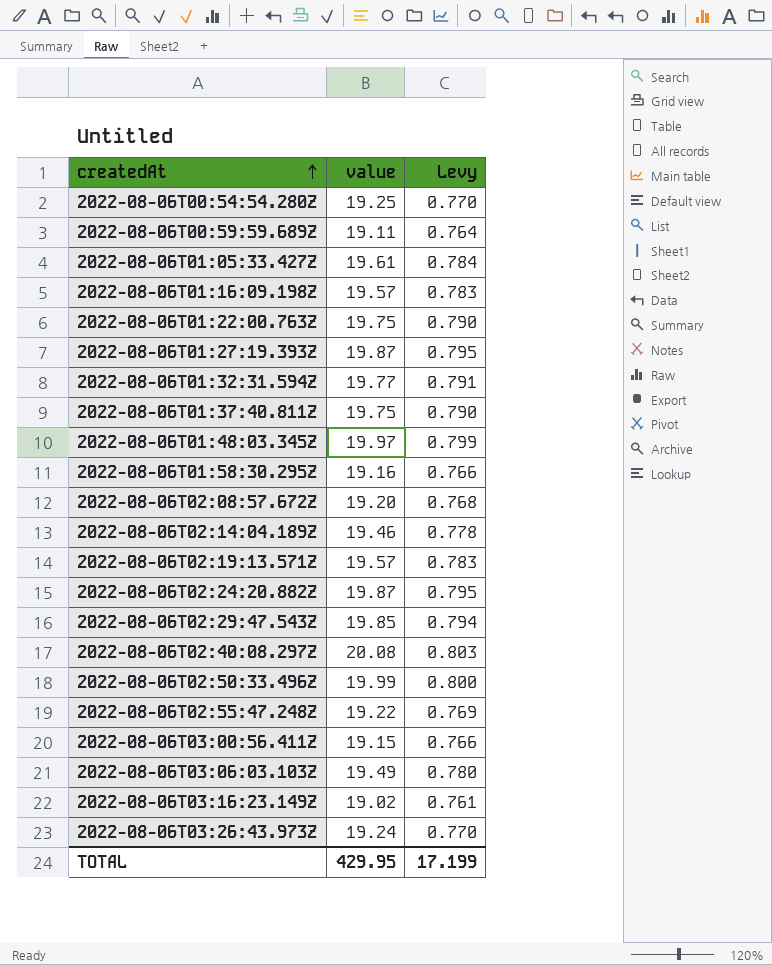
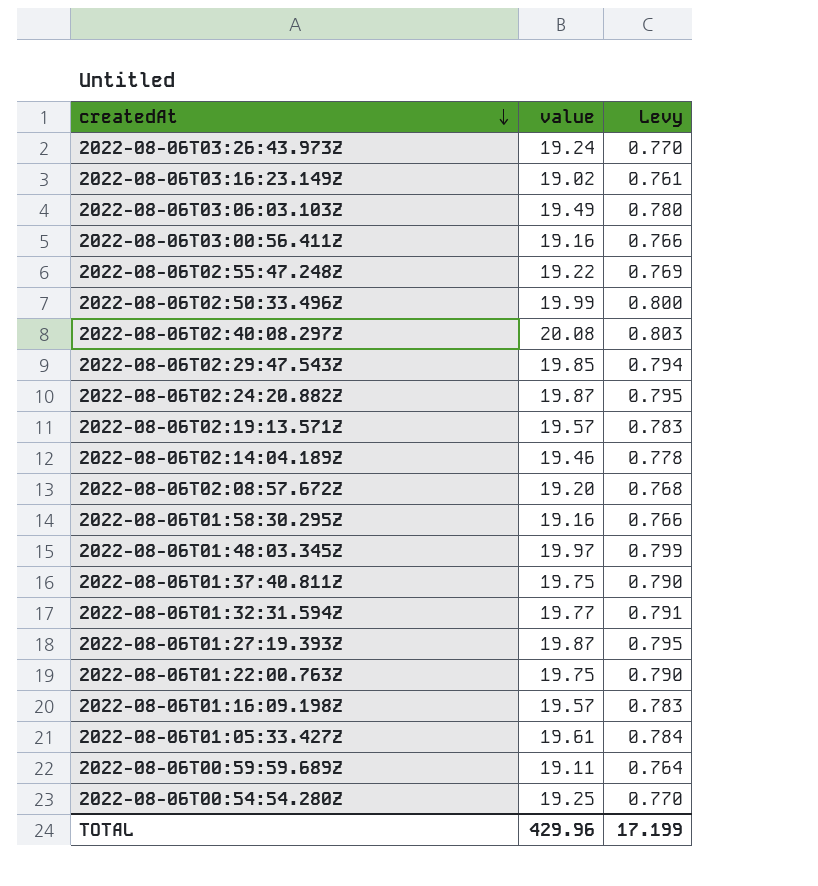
row order: createdAt ascending -> createdAt descending
2022-08-06T03:00:56.411Z | value: 19.15 -> 19.16
TOTAL | value: 429.95 -> 429.96

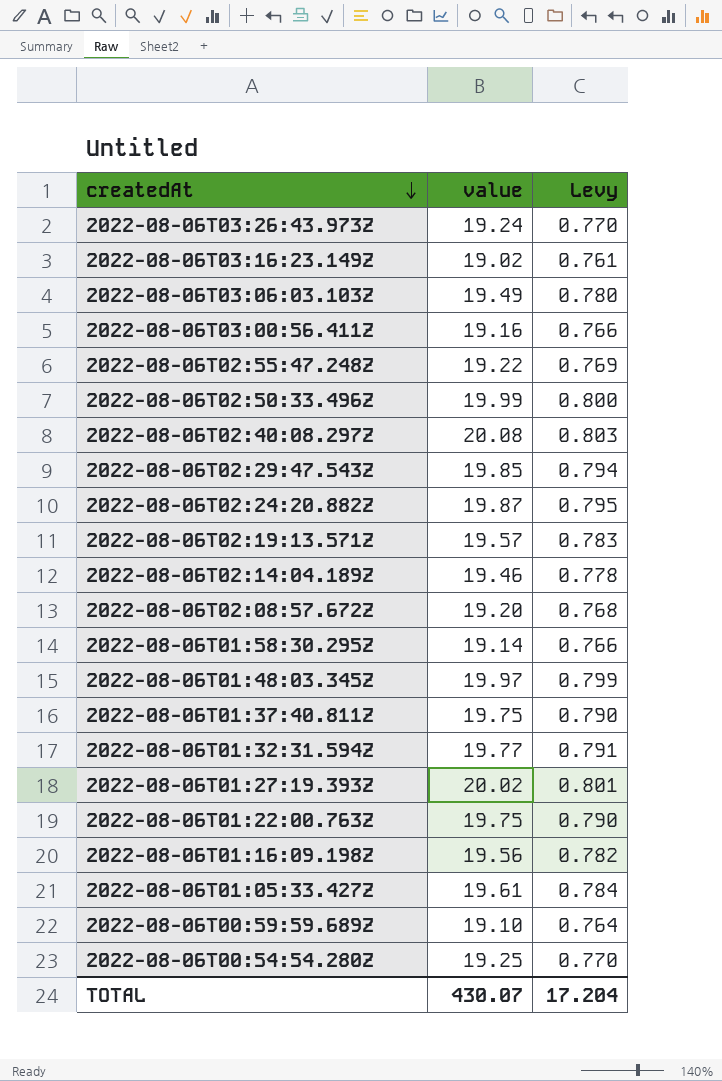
2022-08-06T01:58:30.295Z | value: 19.16 -> 19.14
2022-08-06T01:27:19.393Z | value: 19.87 -> 20.02
2022-08-06T01:27:19.393Z | Levy: 0.795 -> 0.801
2022-08-06T01:16:09.198Z | value: 19.57 -> 19.56
2022-08-06T01:16:09.198Z | Levy: 0.783 -> 0.782
2022-08-06T00:59:59.689Z | value: 19.11 -> 19.10
TOTAL | value: 429.96 -> 430.07
TOTAL | Levy: 17.199 -> 17.204

